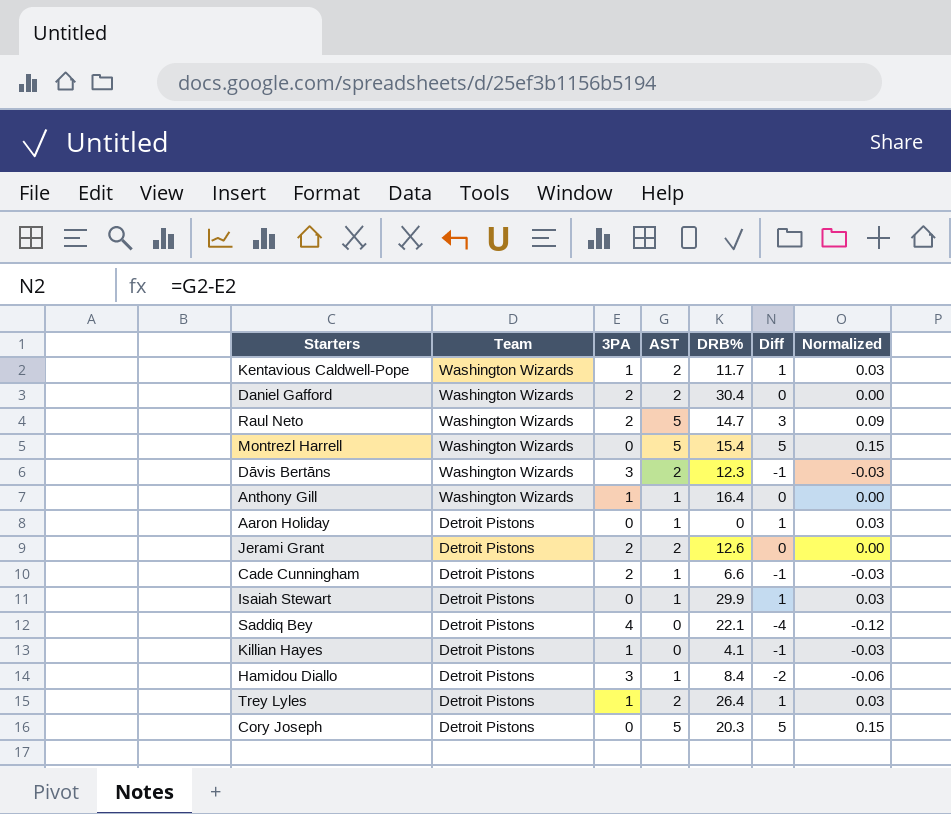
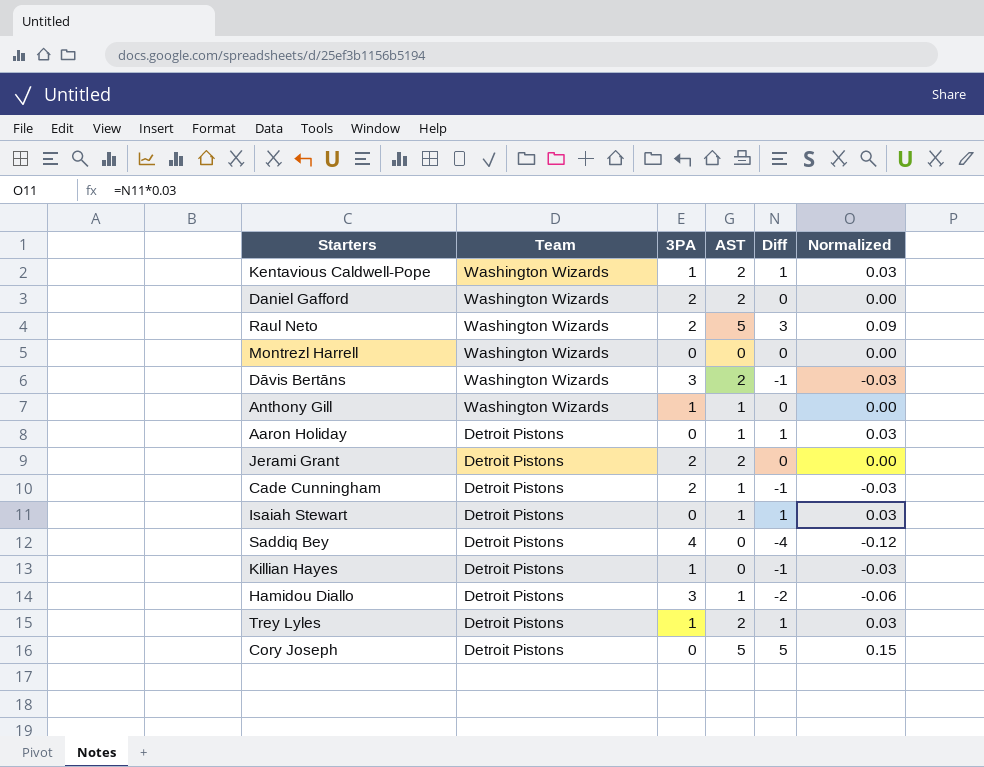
column DRB% | position: 5 -> none
Montrezl Harrell | AST: 5 -> 0
Montrezl Harrell | Diff: 5 -> 0
Montrezl Harrell | Normalized: 0.15 -> 0.00

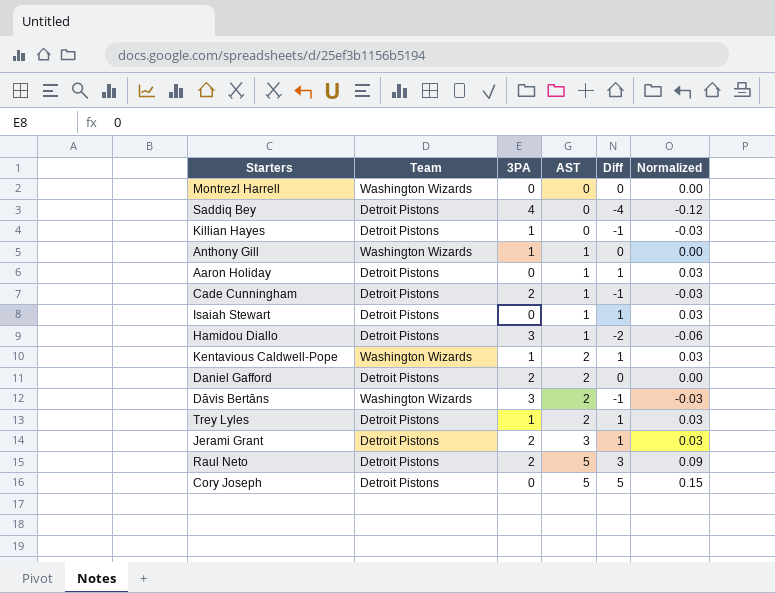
row order: Team descending -> AST ascending
Daniel Gafford | Team: Washington Wizards -> Detroit Pistons
Jerami Grant | AST: 2 -> 3
Jerami Grant | Diff: 0 -> 1
Jerami Grant | Normalized: 0.00 -> 0.03
Raul Neto | Team: Washington Wizards -> Detroit Pistons

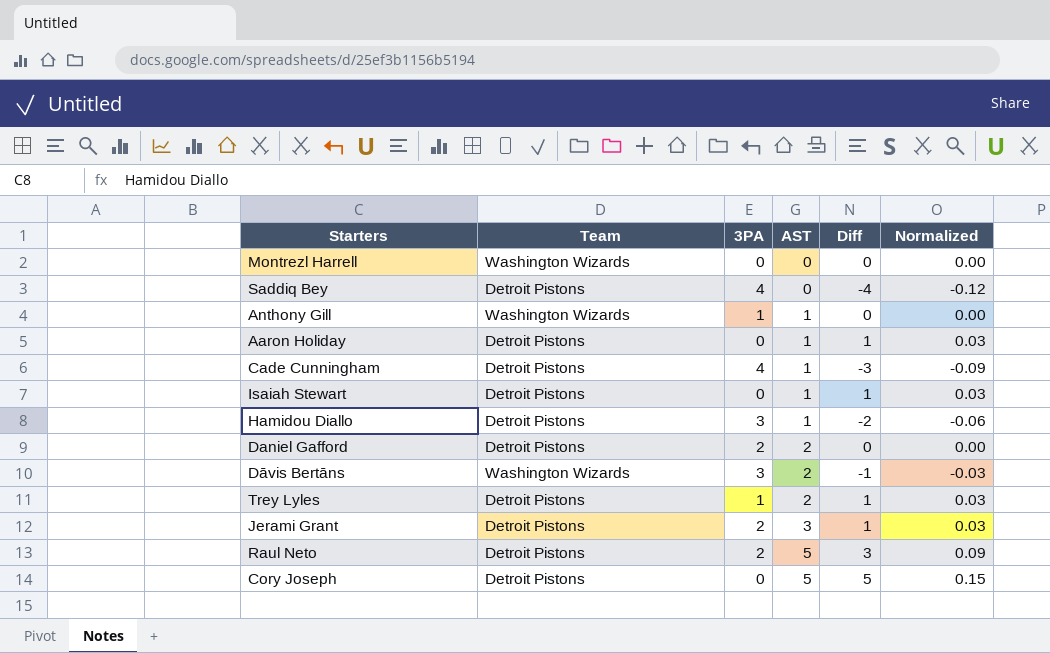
row Killian Hayes: Detroit Pistons | 1 | 0 | -1 | -0.03 -> none
row Kentavious Caldwell-Pope: Washington Wizards | 1 | 2 | 1 | 0.03 -> none
Cade Cunningham | 3PA: 2 -> 4
Cade Cunningham | Diff: -1 -> -3
Cade Cunningham | Normalized: -0.03 -> -0.09

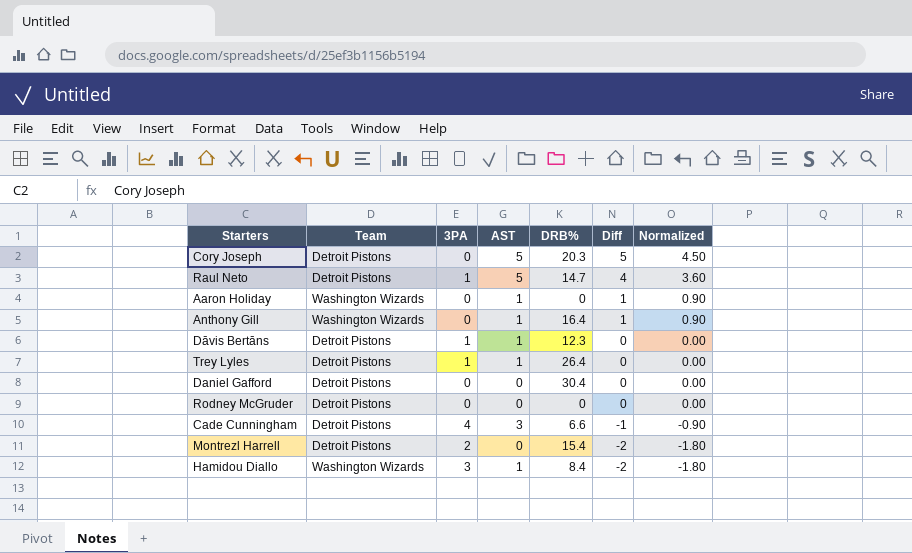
row order: AST ascending -> Diff descending
column DRB% | position: none -> 5
column Normalized | formula: [Diff] * 0.03 -> [Diff] * 0.9
row Saddiq Bey: Detroit Pistons | 4 | 0 | -4 | -0.12 -> none
row Isaiah Stewart: Detroit Pistons | 0 | 1 | 1 | 0.03 -> none
row Jerami Grant: Detroit Pistons | 2 | 3 | 1 | 0.03 -> none
Raul Neto | 3PA: 2 -> 1
Raul Neto | Diff: 3 -> 4
Aaron Holiday | Team: Detroit Pistons -> Washington Wizards
Anthony Gill | 3PA: 1 -> 0
Anthony Gill | Diff: 0 -> 1
Dāvis Bertāns | Team: Washington Wizards -> Detroit Pistons
Dāvis Bertāns | 3PA: 3 -> 1
Dāvis Bertāns | AST: 2 -> 1
Dāvis Bertāns | Diff: -1 -> 0
Trey Lyles | AST: 2 -> 1
Trey Lyles | Diff: 1 -> 0
Daniel Gafford | 3PA: 2 -> 0
Daniel Gafford | AST: 2 -> 0
row Rodney McGruder: none -> Detroit Pistons | 0 | 0 | 0 | 0 | 0.00
Cade Cunningham | AST: 1 -> 3
Cade Cunningham | Diff: -3 -> -1
Montrezl Harrell | Team: Washington Wizards -> Detroit Pistons
Montrezl Harrell | 3PA: 0 -> 2
Montrezl Harrell | Diff: 0 -> -2
Hamidou Diallo | Team: Detroit Pistons -> Washington Wizards

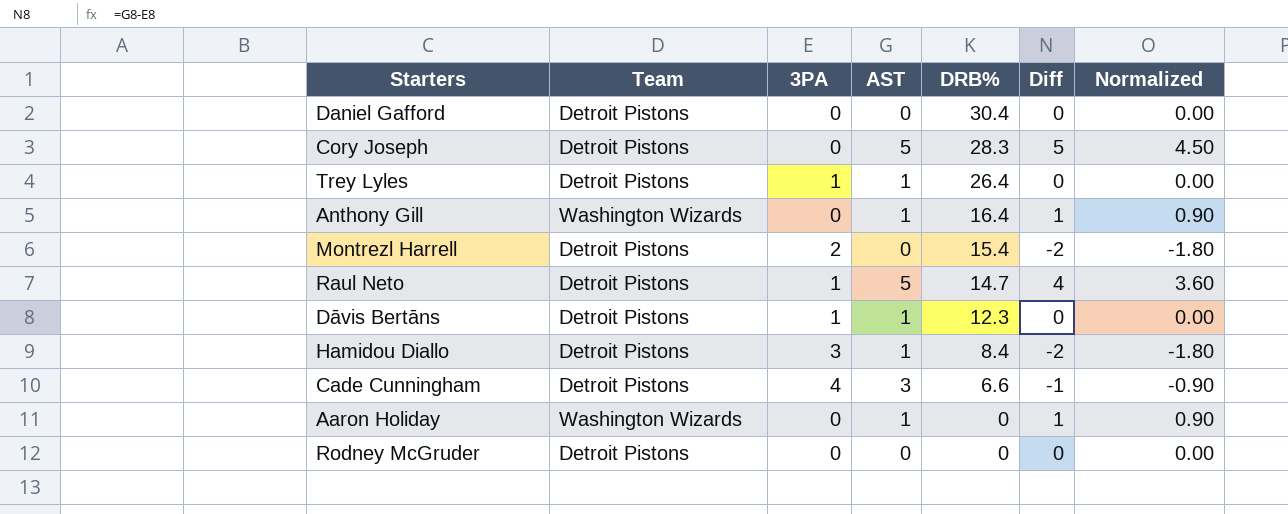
row order: Diff descending -> DRB% descending
Cory Joseph | DRB%: 20.3 -> 28.3
Hamidou Diallo | Team: Washington Wizards -> Detroit Pistons

